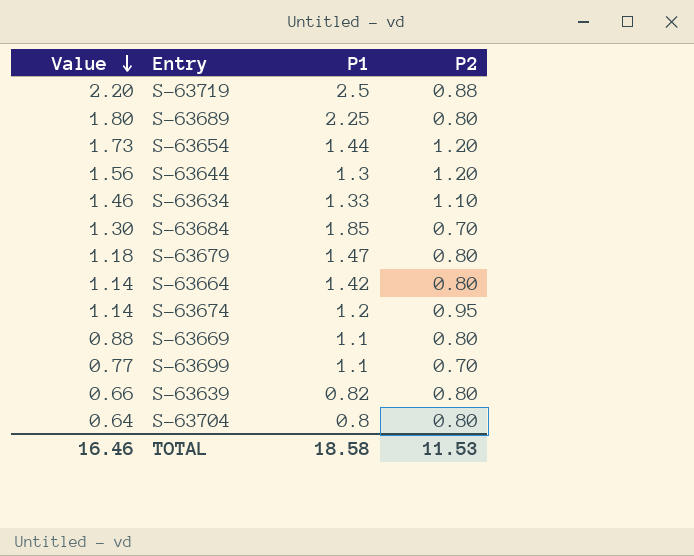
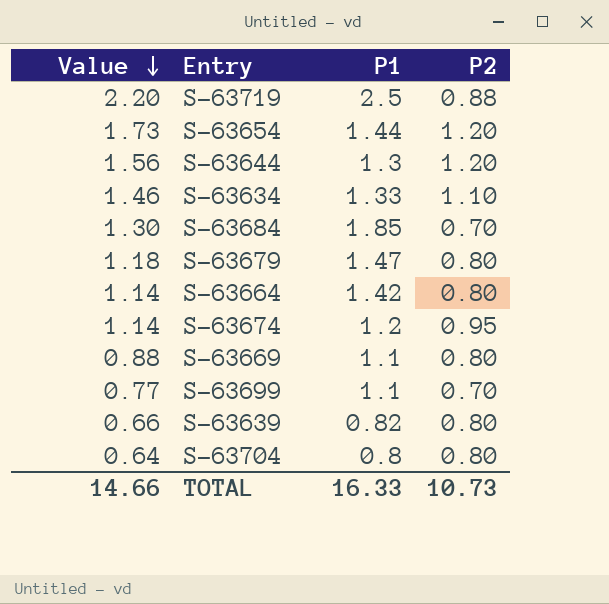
row S-63689: 1.80 | 2.25 | 0.80 -> none
TOTAL | Value: 16.46 -> 14.66
TOTAL | P1: 18.58 -> 16.33
TOTAL | P2: 11.53 -> 10.73

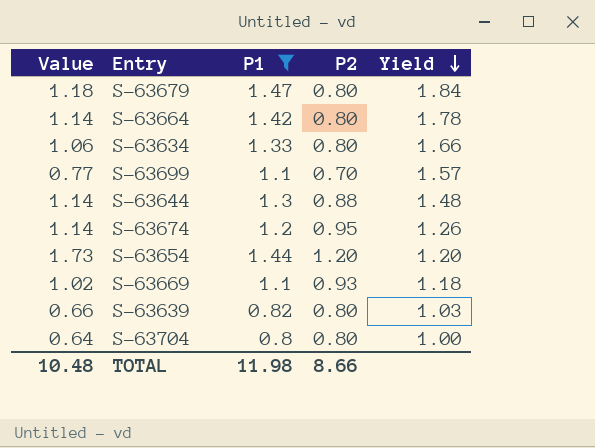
filter: none -> P1 <= 1.47
row order: Value descending -> Yield descending
column Yield | formula: none -> [P1] / [P2]
S-63634 | Value: 1.46 -> 1.06
S-63634 | P2: 1.10 -> 0.80
S-63644 | Value: 1.56 -> 1.14
S-63644 | P2: 1.20 -> 0.88
S-63669 | Value: 0.88 -> 1.02
S-63669 | P2: 0.80 -> 0.93
TOTAL | Value: 14.66 -> 10.48
TOTAL | P1: 16.33 -> 11.98
TOTAL | P2: 10.73 -> 8.66

